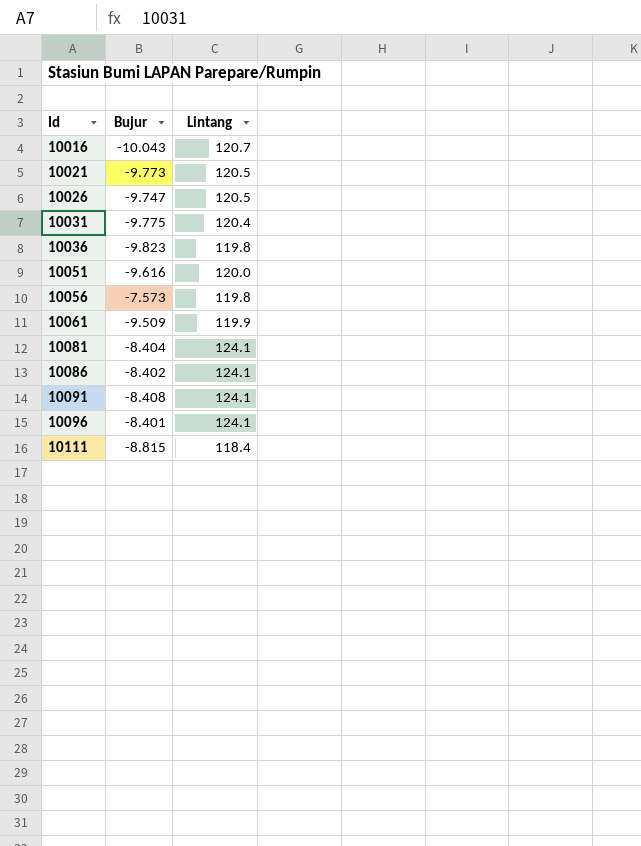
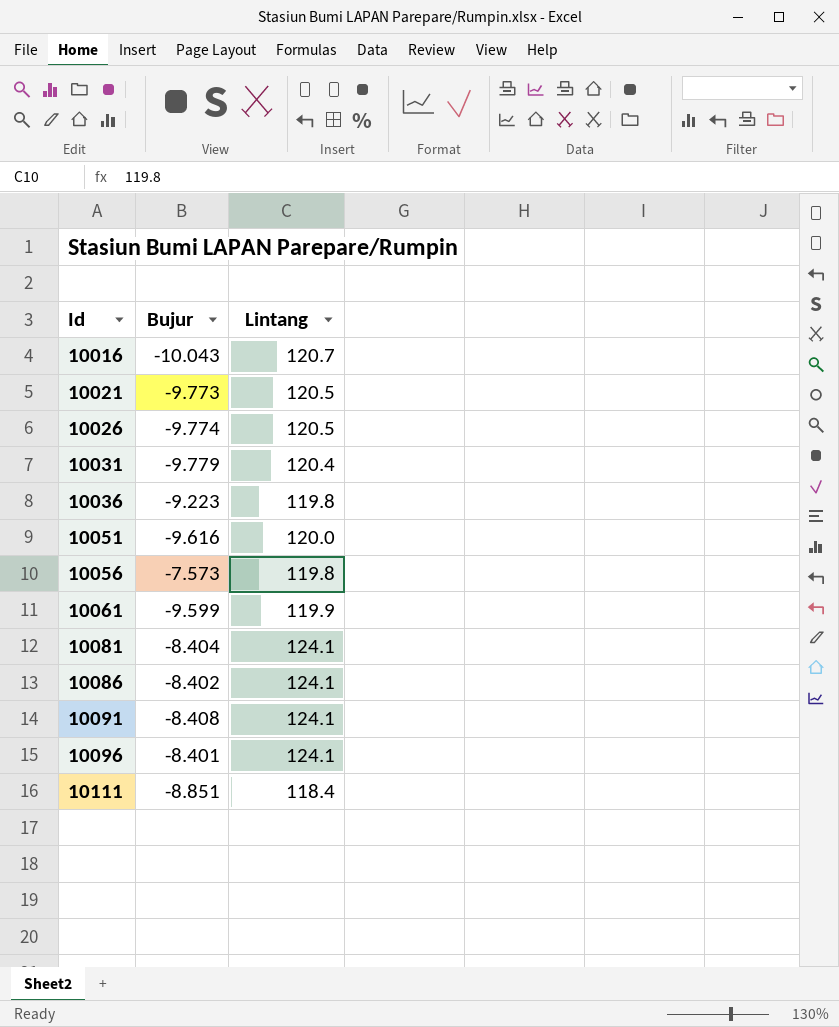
10026 | Bujur: -9.747 -> -9.774
10031 | Bujur: -9.775 -> -9.779
10036 | Bujur: -9.823 -> -9.223
10061 | Bujur: -9.509 -> -9.599
10111 | Bujur: -8.815 -> -8.851

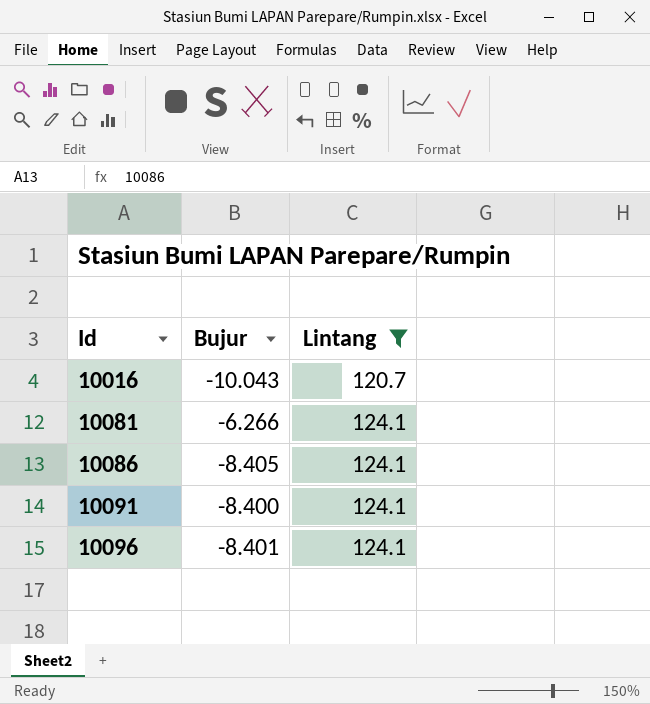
filter: none -> Lintang >= 120.7
10081 | Bujur: -8.404 -> -6.266
10086 | Bujur: -8.402 -> -8.405
10091 | Bujur: -8.408 -> -8.400

